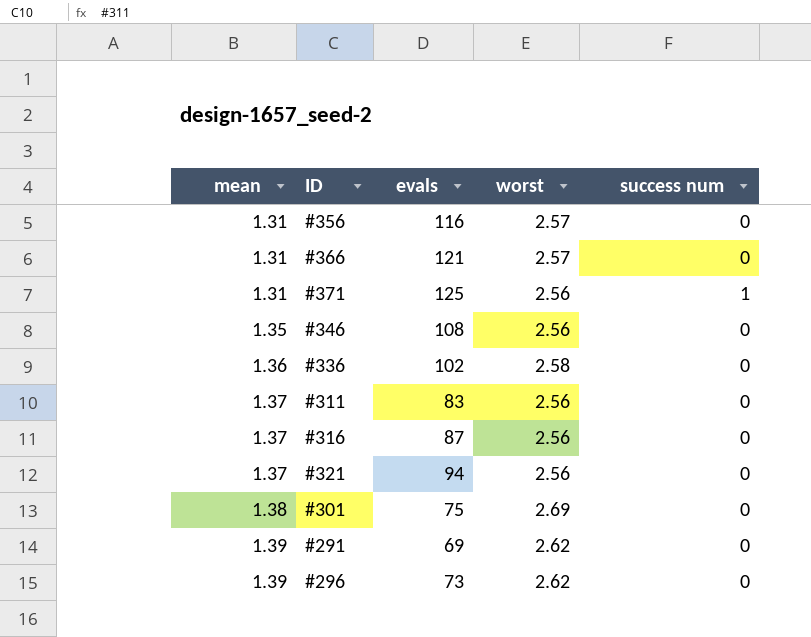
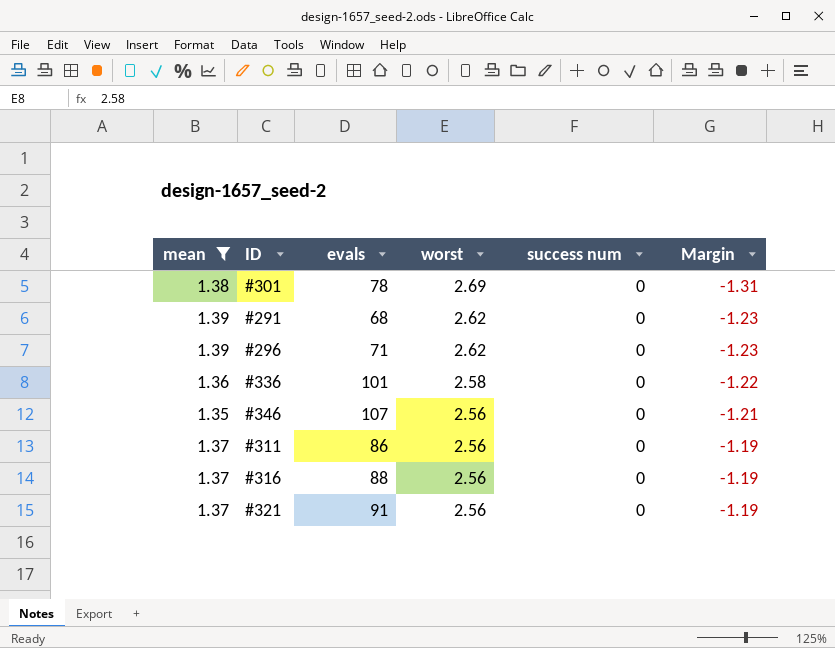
filter: none -> mean != 1.31
row order: mean ascending -> worst descending
column Margin | formula: none -> [mean] - [worst]
#301 | evals: 75 -> 78
#291 | evals: 69 -> 68
#296 | evals: 73 -> 71
#336 | evals: 102 -> 101
#346 | evals: 108 -> 107
#311 | evals: 83 -> 86
#316 | evals: 87 -> 88
#321 | evals: 94 -> 91

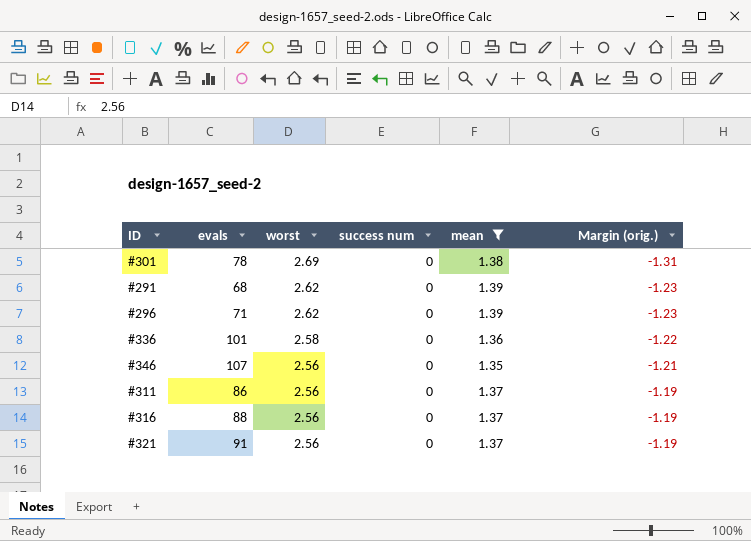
column mean | position: 1 -> 5
column name: Margin -> Margin (orig.)

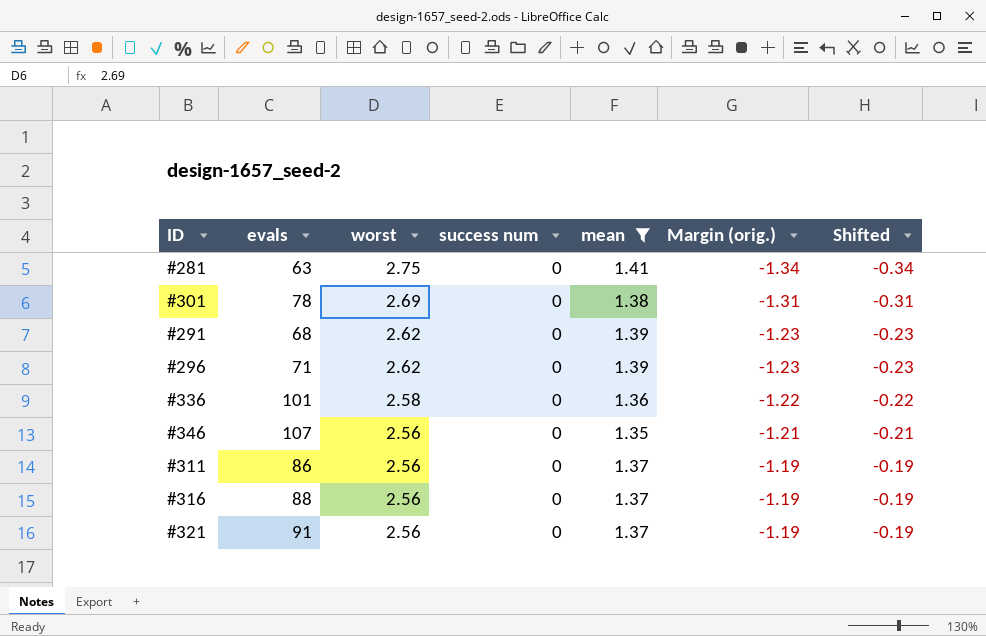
column Shifted | formula: none -> [Margin (orig.)] + 1
row #281: none -> 63 | 2.75 | 0 | 1.41 | -1.34 | -0.34

